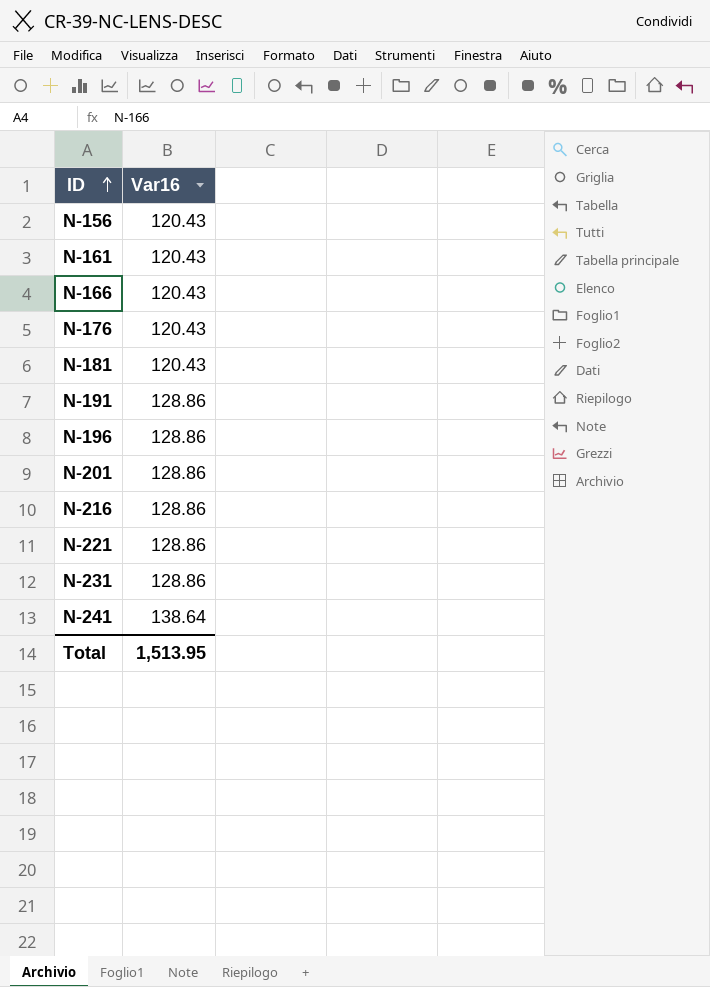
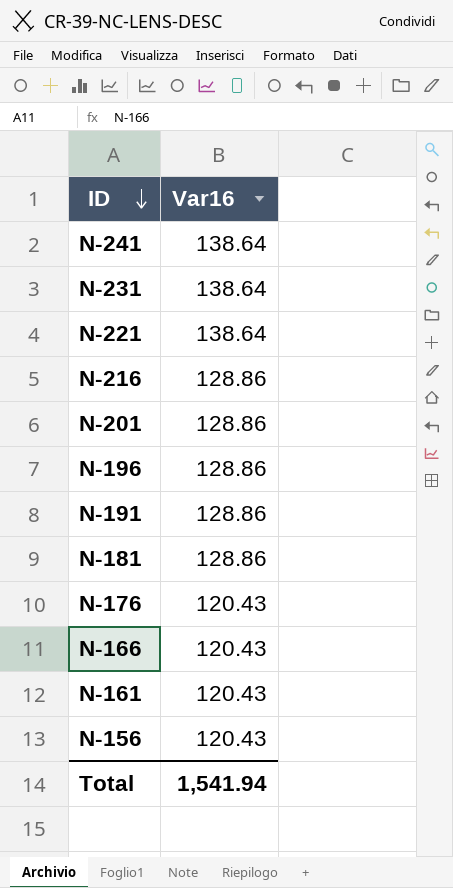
row order: ID ascending -> ID descending
N-231 | Var16: 128.86 -> 138.64
N-221 | Var16: 128.86 -> 138.64
N-181 | Var16: 120.43 -> 128.86
Total | Var16: 1,513.95 -> 1,541.94

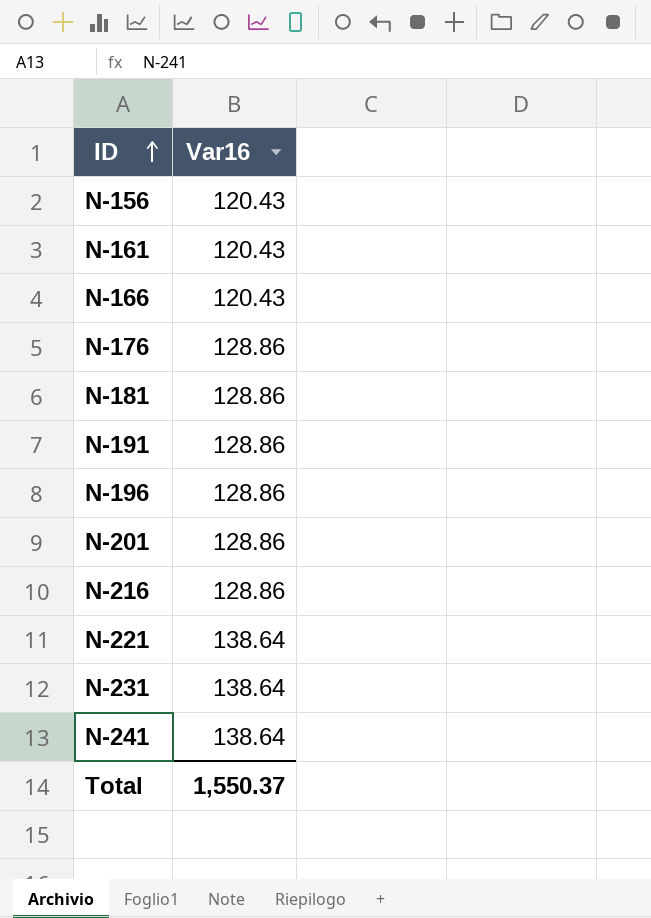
row order: ID descending -> ID ascending
N-176 | Var16: 120.43 -> 128.86
Total | Var16: 1,541.94 -> 1,550.37

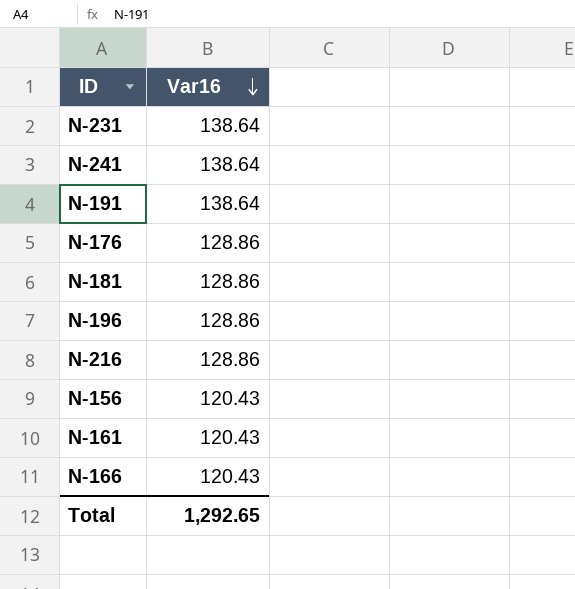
row order: ID ascending -> Var16 descending
row N-201: 128.86 -> none
row N-221: 138.64 -> none
N-191 | Var16: 128.86 -> 138.64
Total | Var16: 1,550.37 -> 1,292.65

